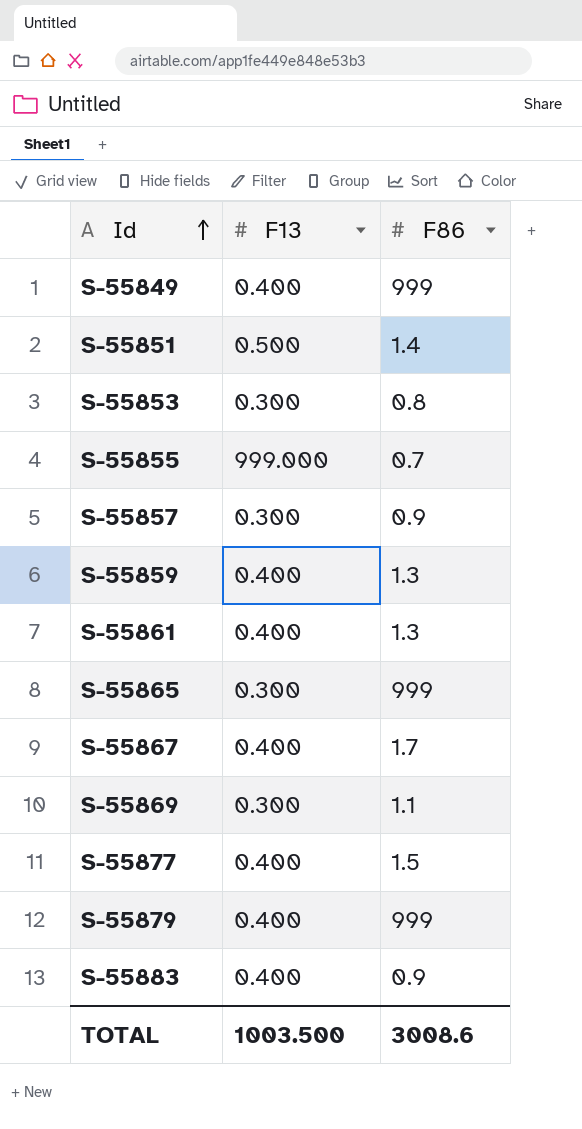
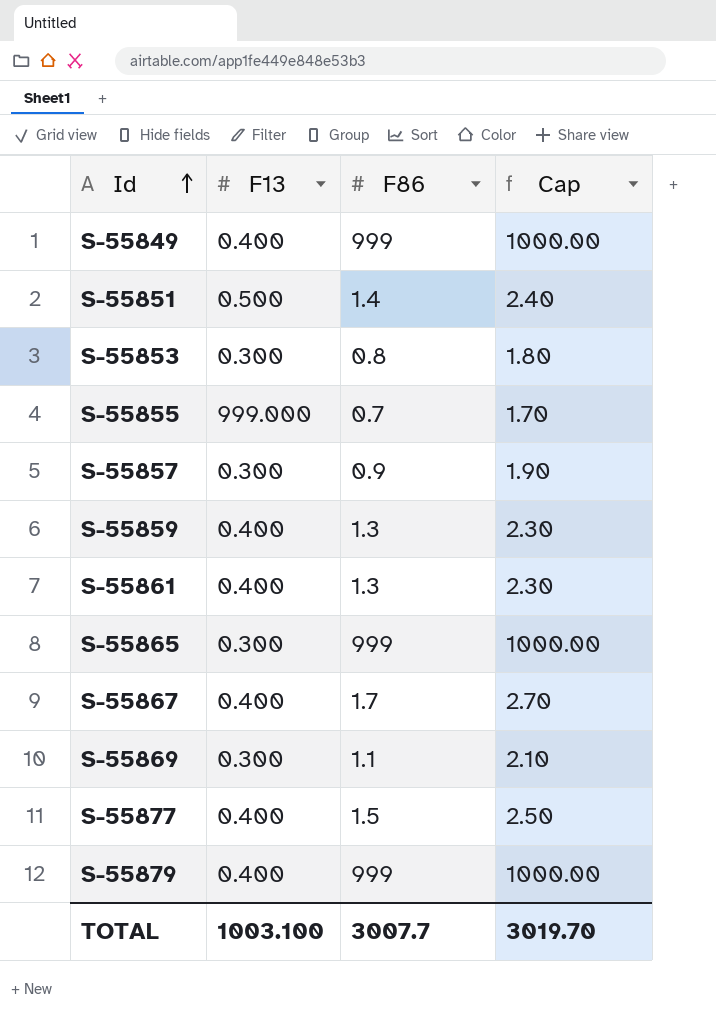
column Cap | formula: none -> [F86] + 1
row S-55883: 0.400 | 0.9 -> none
TOTAL | F13: 1003.500 -> 1003.100
TOTAL | F86: 3008.6 -> 3007.7

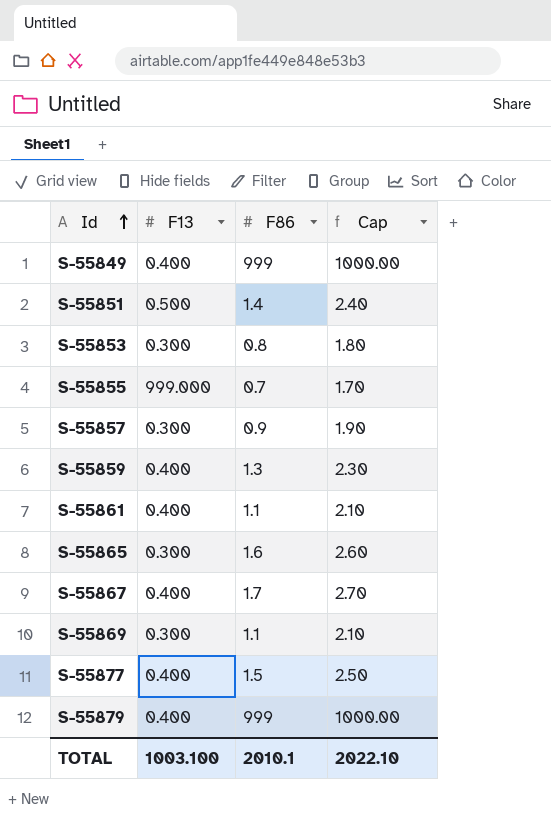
S-55861 | F86: 1.3 -> 1.1
S-55861 | Cap: 2.30 -> 2.10
S-55865 | F86: 999 -> 1.6
S-55865 | Cap: 1000.00 -> 2.60
TOTAL | F86: 3007.7 -> 2010.1
TOTAL | Cap: 3019.70 -> 2022.10

